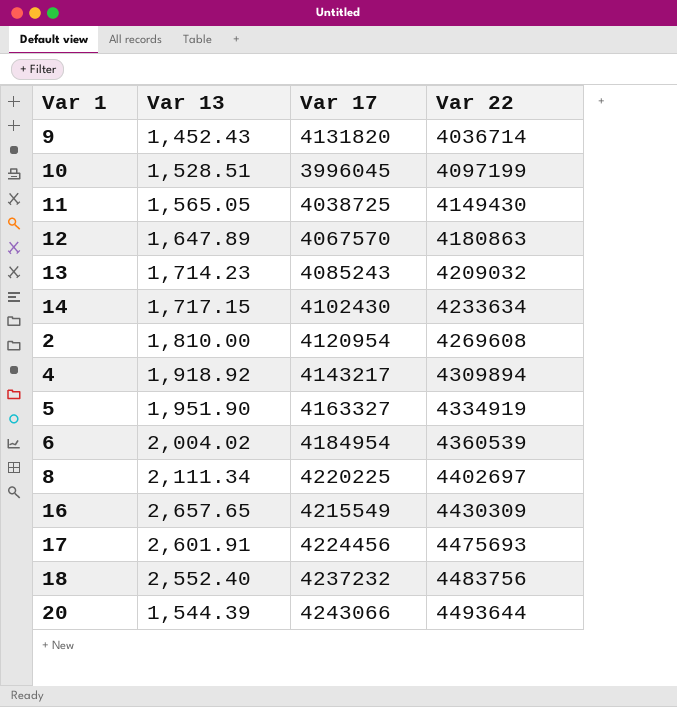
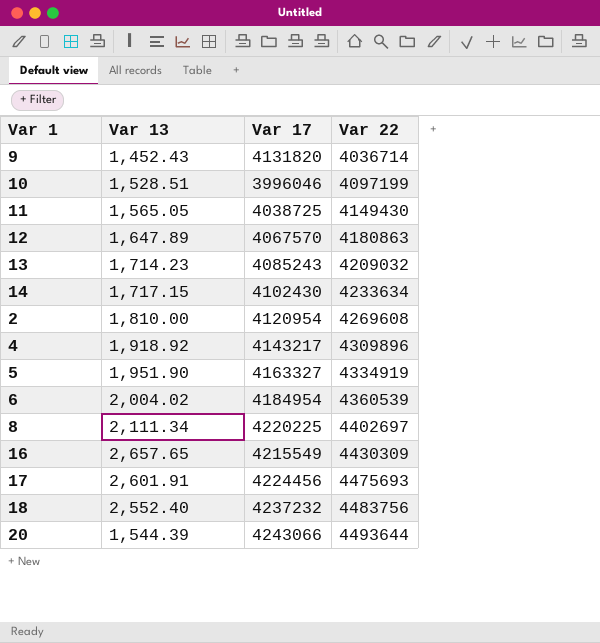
10 | Var 17: 3996045 -> 3996046
4 | Var 22: 4309894 -> 4309896

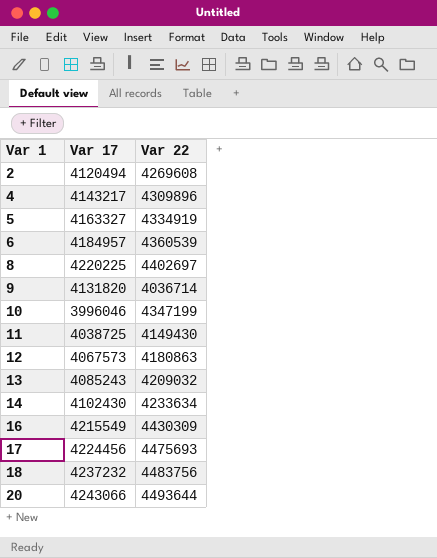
row order: Var 22 ascending -> Var 1 ascending
column Var 13 | position: 2 -> none
2 | Var 17: 4120954 -> 4120494
6 | Var 17: 4184954 -> 4184957
10 | Var 22: 4097199 -> 4347199
12 | Var 17: 4067570 -> 4067573

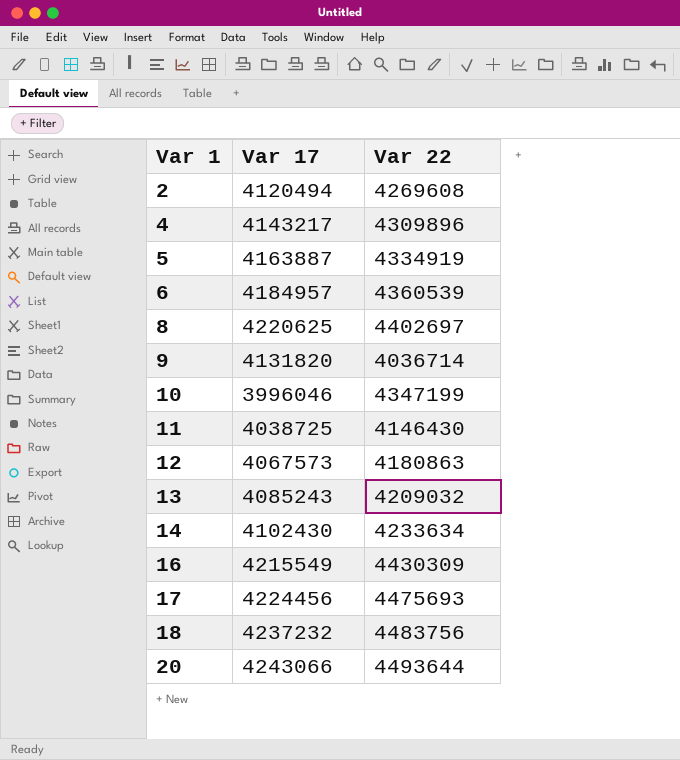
5 | Var 17: 4163327 -> 4163887
8 | Var 17: 4220225 -> 4220625
11 | Var 22: 4149430 -> 4146430

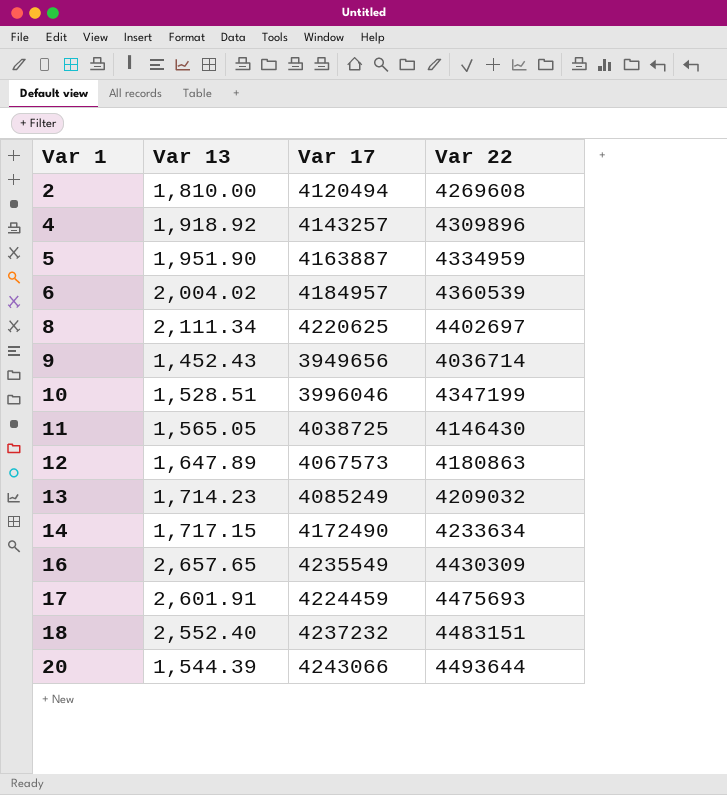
column Var 13 | position: none -> 2
4 | Var 17: 4143217 -> 4143257
5 | Var 22: 4334919 -> 4334959
9 | Var 17: 4131820 -> 3949656
13 | Var 17: 4085243 -> 4085249
14 | Var 17: 4102430 -> 4172490
16 | Var 17: 4215549 -> 4235549
17 | Var 17: 4224456 -> 4224459
18 | Var 22: 4483756 -> 4483151

